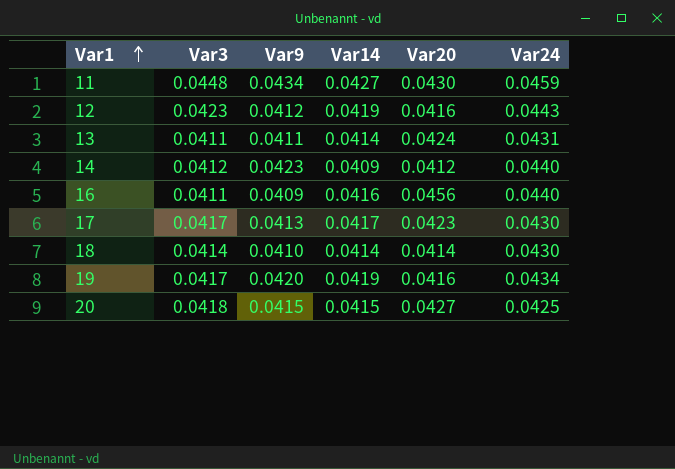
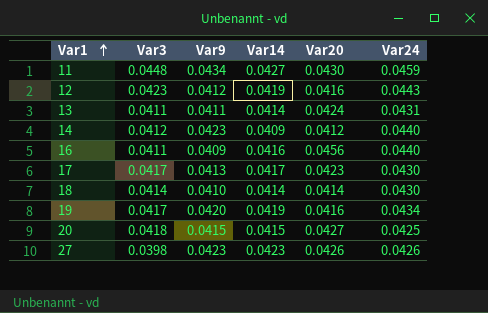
row 27: none -> 0.0398 | 0.0423 | 0.0423 | 0.0426 | 0.0426

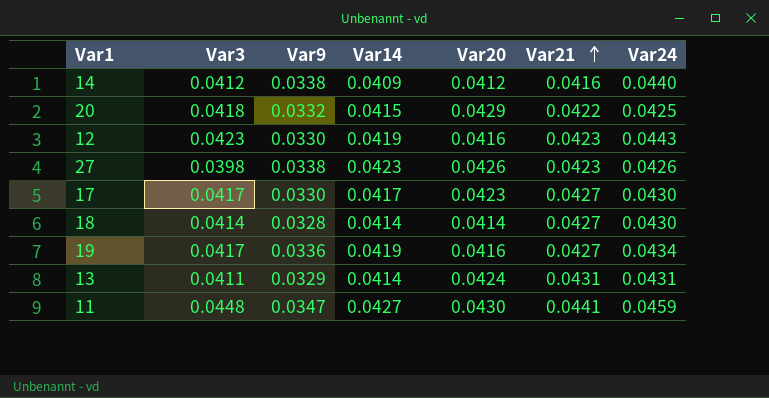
row order: Var1 ascending -> Var21 ascending
column Var21 | position: none -> 6
row 16: 0.0411 | 0.0409 | 0.0416 | 0.0456 | 0.0440 -> none
14 | Var9: 0.0423 -> 0.0338
20 | Var9: 0.0415 -> 0.0332
20 | Var20: 0.0427 -> 0.0429
12 | Var9: 0.0412 -> 0.0330
27 | Var9: 0.0423 -> 0.0338
17 | Var9: 0.0413 -> 0.0330
18 | Var9: 0.0410 -> 0.0328
19 | Var9: 0.0420 -> 0.0336
13 | Var9: 0.0411 -> 0.0329
11 | Var9: 0.0434 -> 0.0347

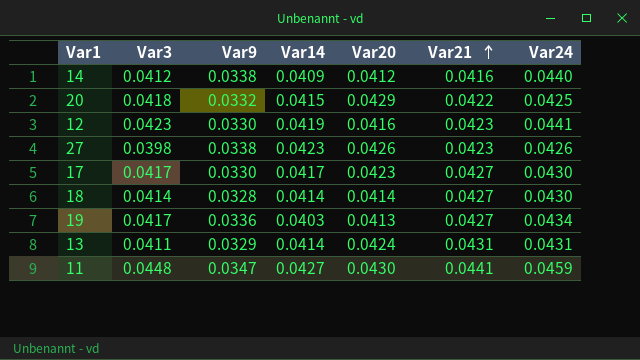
12 | Var24: 0.0443 -> 0.0441
19 | Var14: 0.0419 -> 0.0403
19 | Var20: 0.0416 -> 0.0413

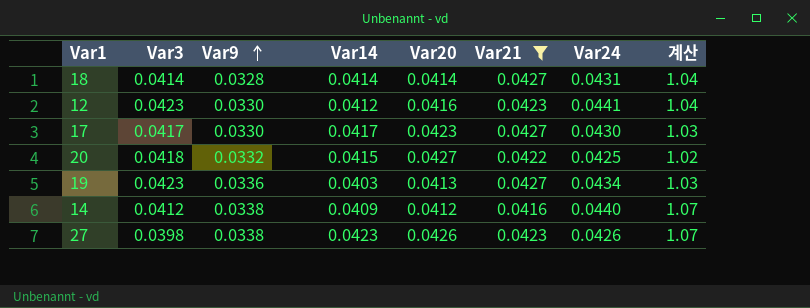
filter: none -> Var21 <= 0.0427
row order: Var21 ascending -> Var9 ascending
column 계산 | formula: none -> [Var24] / [Var3]
18 | Var24: 0.0430 -> 0.0431
12 | Var14: 0.0419 -> 0.0412
20 | Var20: 0.0429 -> 0.0427
19 | Var3: 0.0417 -> 0.0423

